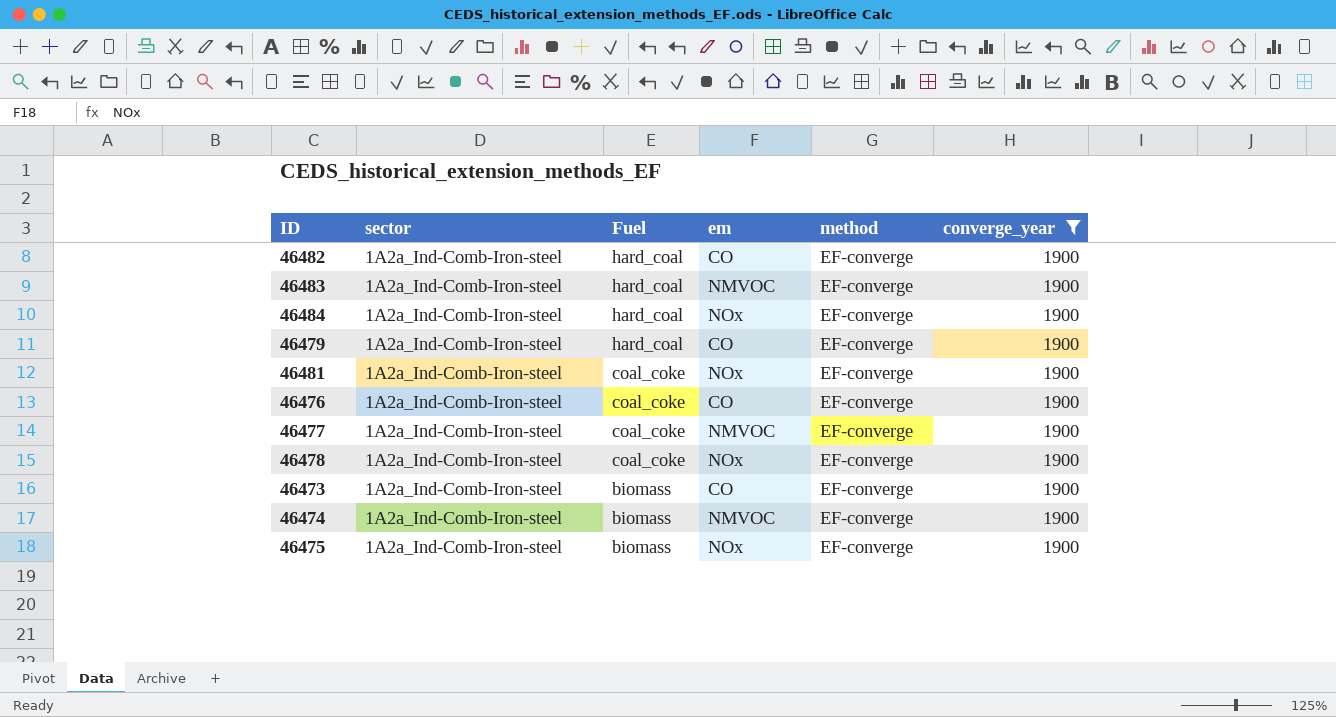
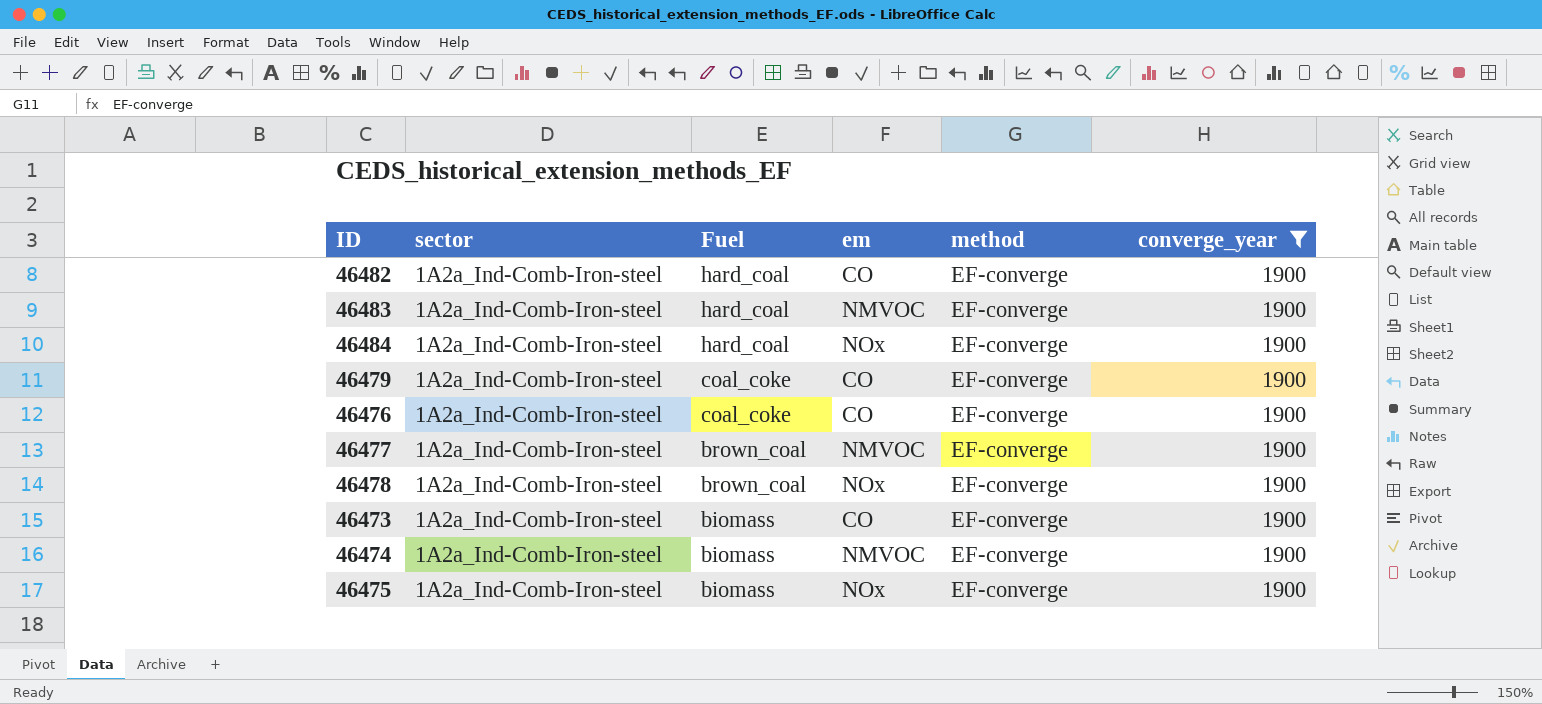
row 46481: 1A2a_Ind-Comb-Iron-steel | coal_coke | NOx | EF-converge | 1900 -> none
46479 | Fuel: hard_coal -> coal_coke
46477 | Fuel: coal_coke -> brown_coal
46478 | Fuel: coal_coke -> brown_coal

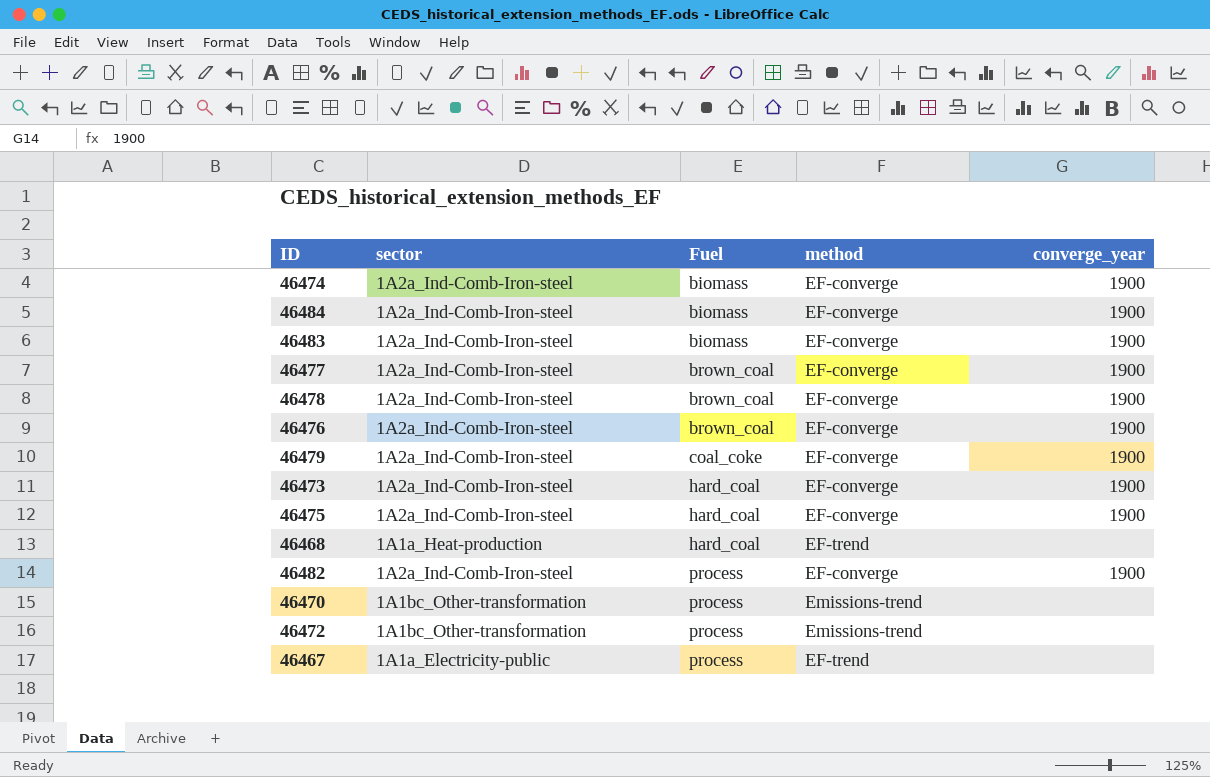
filter: converge_year = 1900 -> none
row order: Fuel descending -> Fuel ascending
column em | position: 4 -> none
46484 | Fuel: hard_coal -> biomass
46483 | Fuel: hard_coal -> biomass
46476 | Fuel: coal_coke -> brown_coal
46473 | Fuel: biomass -> hard_coal
46475 | Fuel: biomass -> hard_coal
46482 | Fuel: hard_coal -> process

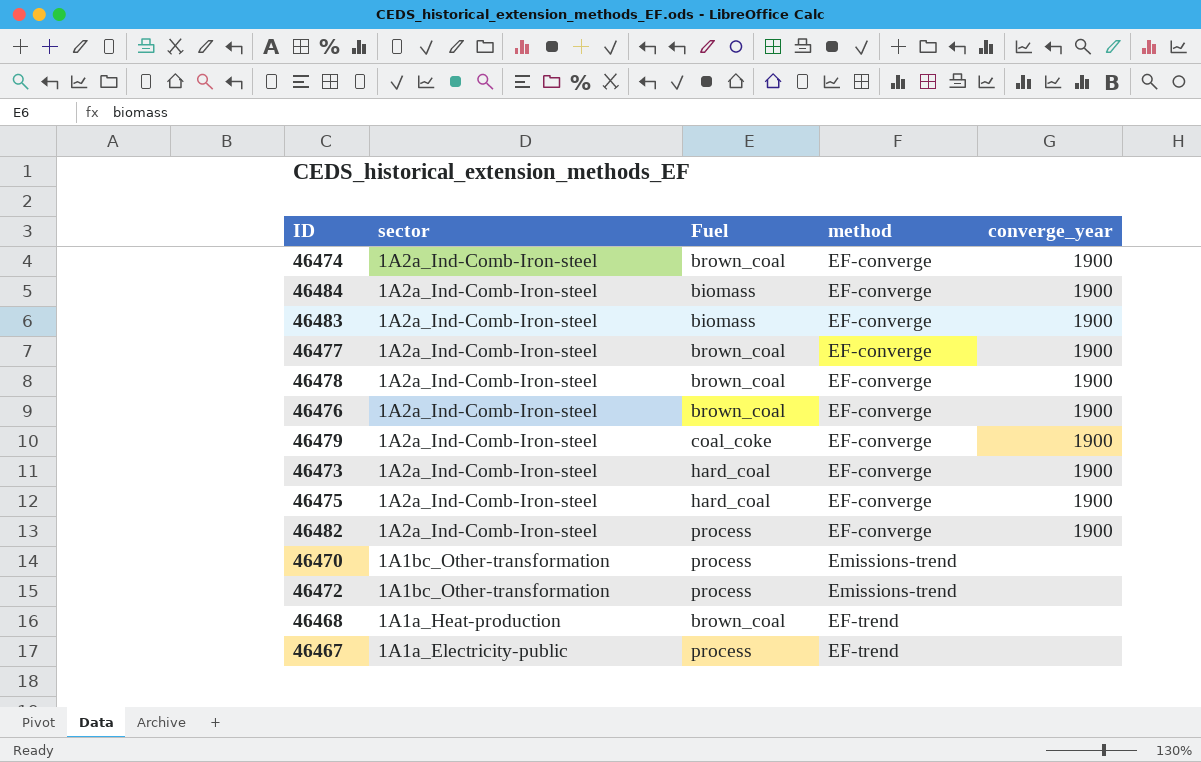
row order: Fuel ascending -> sector descending
46474 | Fuel: biomass -> brown_coal
46468 | Fuel: hard_coal -> brown_coal

